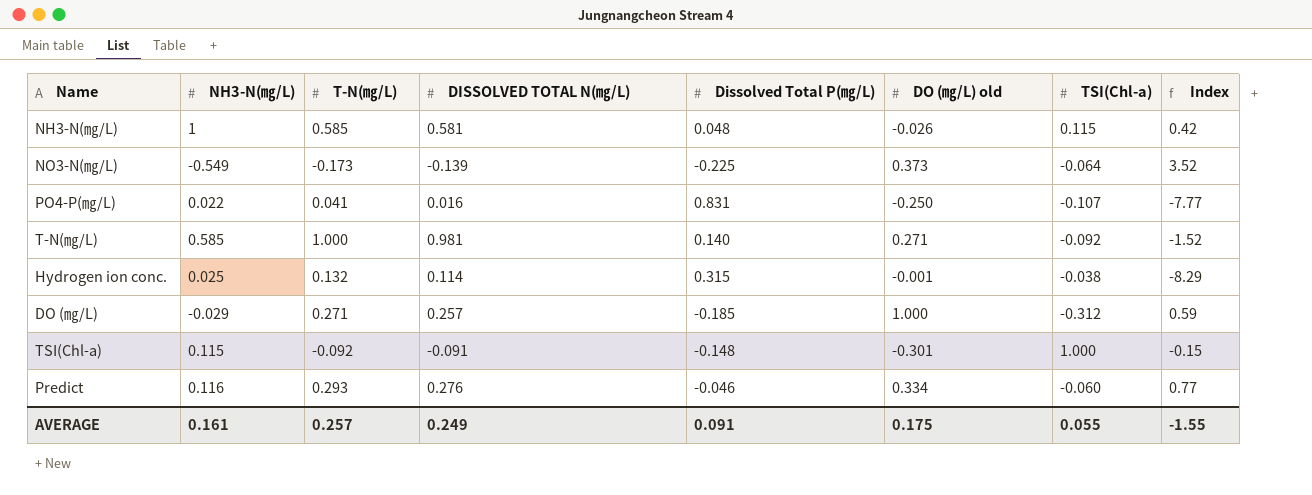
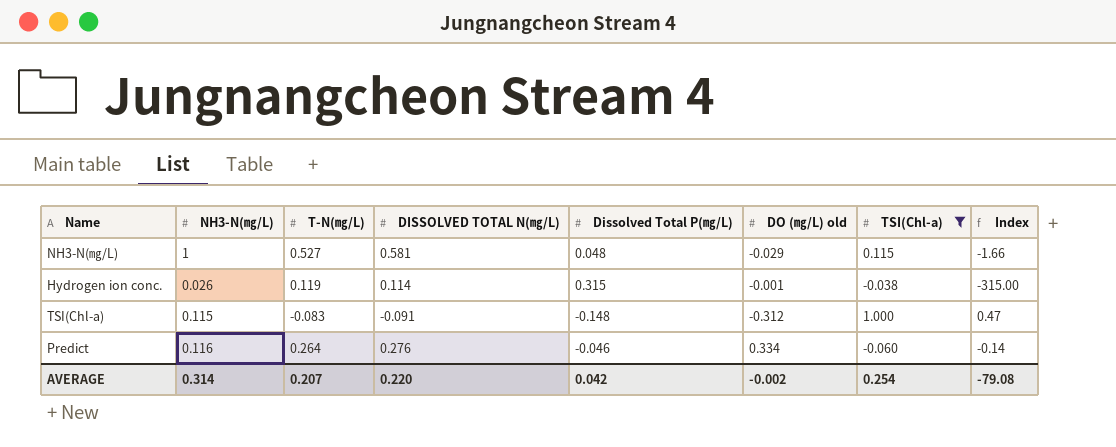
filter: none -> TSI(Chl-a) >= -0.060
column Index | formula: [Dissolved Total P(㎎/L)] / [TSI(Chl-a)] -> [Dissolved Total P(㎎/L)] / [DO (㎎/L) old]
NH3-N(㎎/L) | T-N(㎎/L): 0.585 -> 0.527
NH3-N(㎎/L) | DO (㎎/L) old: -0.026 -> -0.029
Hydrogen ion conc. | NH3-N(㎎/L): 0.025 -> 0.026
Hydrogen ion conc. | T-N(㎎/L): 0.132 -> 0.119
TSI(Chl-a) | T-N(㎎/L): -0.092 -> -0.083
TSI(Chl-a) | DO (㎎/L) old: -0.301 -> -0.312
Predict | T-N(㎎/L): 0.293 -> 0.264
AVERAGE | NH3-N(㎎/L): 0.161 -> 0.314
AVERAGE | T-N(㎎/L): 0.257 -> 0.207
AVERAGE | DISSOLVED TOTAL N(㎎/L): 0.249 -> 0.220
AVERAGE | Dissolved Total P(㎎/L): 0.091 -> 0.042
AVERAGE | DO (㎎/L) old: 0.175 -> -0.002
AVERAGE | TSI(Chl-a): 0.055 -> 0.254
AVERAGE | Index: -1.55 -> -79.08

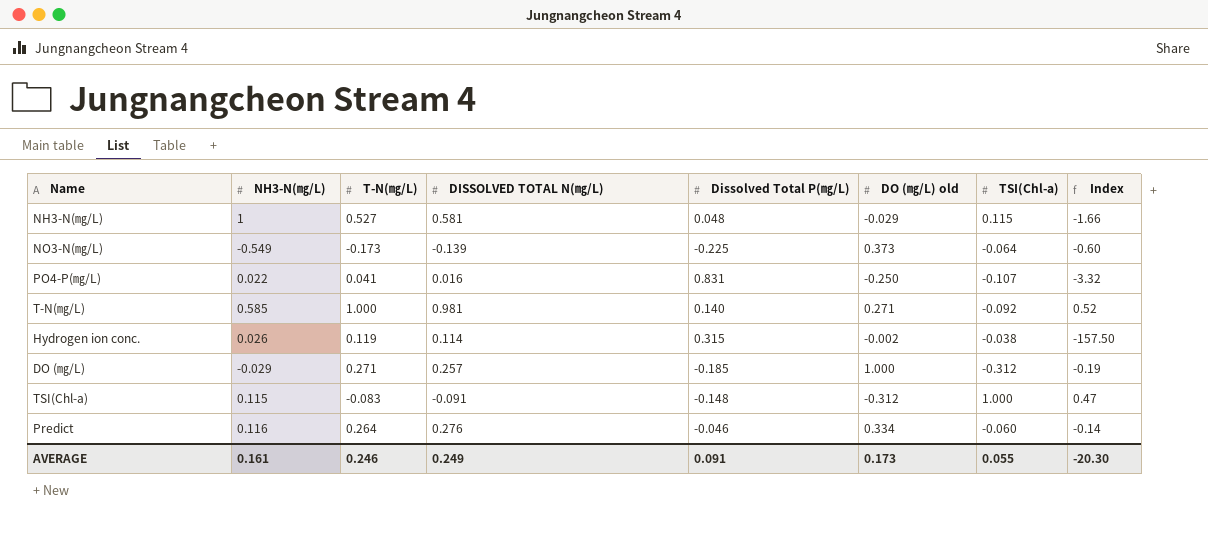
filter: TSI(Chl-a) >= -0.060 -> none
Hydrogen ion conc. | DO (㎎/L) old: -0.001 -> -0.002
Hydrogen ion conc. | Index: -315.00 -> -157.50
AVERAGE | NH3-N(㎎/L): 0.314 -> 0.161
AVERAGE | T-N(㎎/L): 0.207 -> 0.246
AVERAGE | DISSOLVED TOTAL N(㎎/L): 0.220 -> 0.249
AVERAGE | Dissolved Total P(㎎/L): 0.042 -> 0.091
AVERAGE | DO (㎎/L) old: -0.002 -> 0.173
AVERAGE | TSI(Chl-a): 0.254 -> 0.055
AVERAGE | Index: -79.08 -> -20.30

